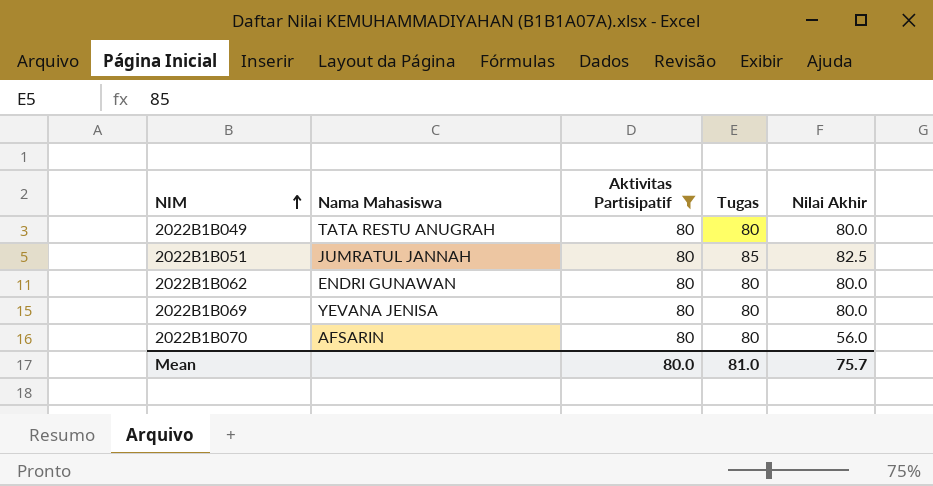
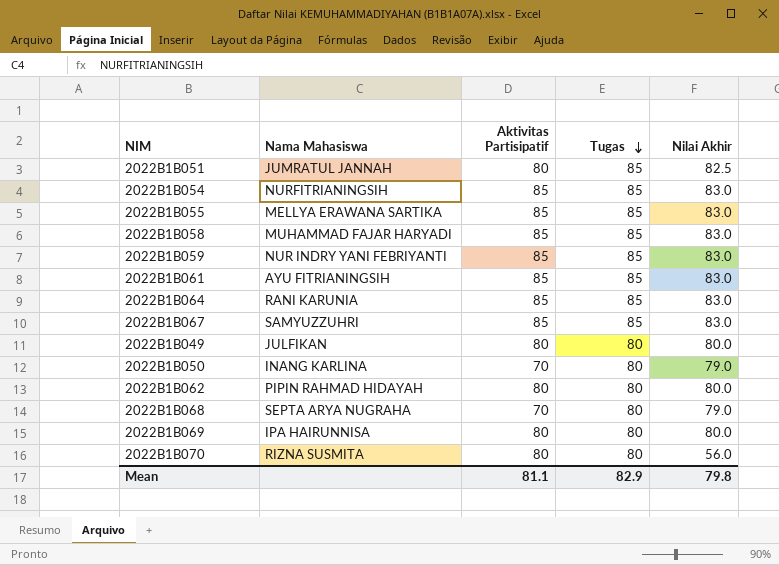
filter: Aktivitas Partisipatif = 80 -> none
row order: NIM ascending -> Tugas descending
2022B1B049 | Nama Mahasiswa: TATA RESTU ANUGRAH -> JULFIKAN
2022B1B062 | Nama Mahasiswa: ENDRI GUNAWAN -> PIPIN RAHMAD HIDAYAH
2022B1B069 | Nama Mahasiswa: YEVANA JENISA -> IPA HAIRUNNISA
2022B1B070 | Nama Mahasiswa: AFSARIN -> RIZNA SUSMITA
Mean | Aktivitas Partisipatif: 80.0 -> 81.1
Mean | Tugas: 81.0 -> 82.9
Mean | Nilai Akhir: 75.7 -> 79.8

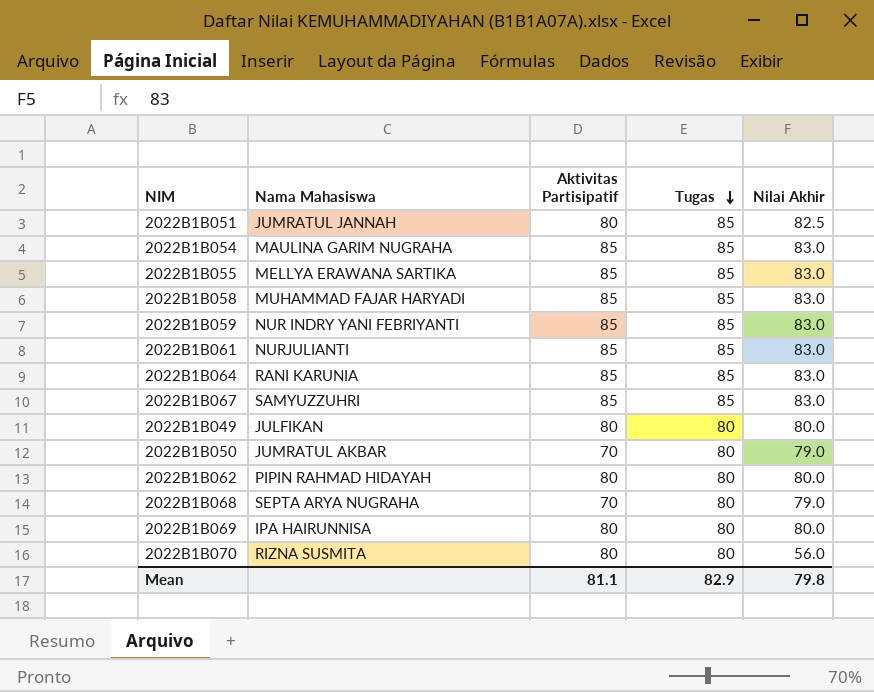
2022B1B054 | Nama Mahasiswa: NURFITRIANINGSIH -> MAULINA GARIM NUGRAHA
2022B1B061 | Nama Mahasiswa: AYU FITRIANINGSIH -> NURJULIANTI
2022B1B050 | Nama Mahasiswa: INANG KARLINA -> JUMRATUL AKBAR

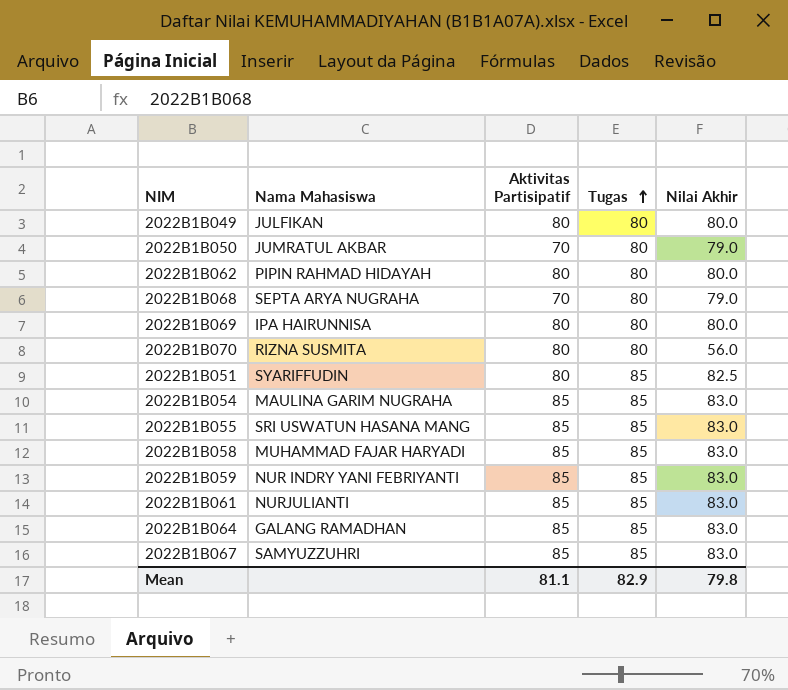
row order: Tugas descending -> Tugas ascending
2022B1B051 | Nama Mahasiswa: JUMRATUL JANNAH -> SYARIFFUDIN
2022B1B055 | Nama Mahasiswa: MELLYA ERAWANA SARTIKA -> SRI USWATUN HASANA MANG
2022B1B064 | Nama Mahasiswa: RANI KARUNIA -> GALANG RAMADHAN

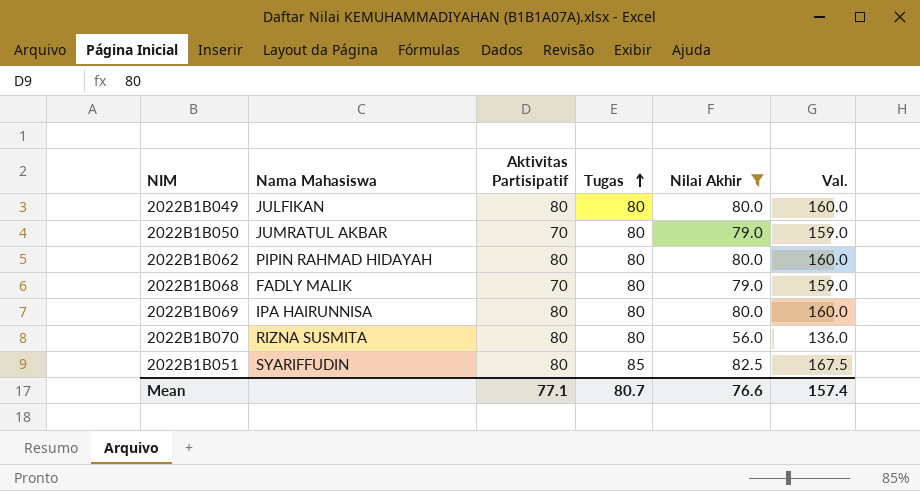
filter: none -> Nilai Akhir != 83.0
column Val. | formula: none -> [Tugas] + [Nilai Akhir]
2022B1B068 | Nama Mahasiswa: SEPTA ARYA NUGRAHA -> FADLY MALIK
Mean | Aktivitas Partisipatif: 81.1 -> 77.1
Mean | Tugas: 82.9 -> 80.7
Mean | Nilai Akhir: 79.8 -> 76.6

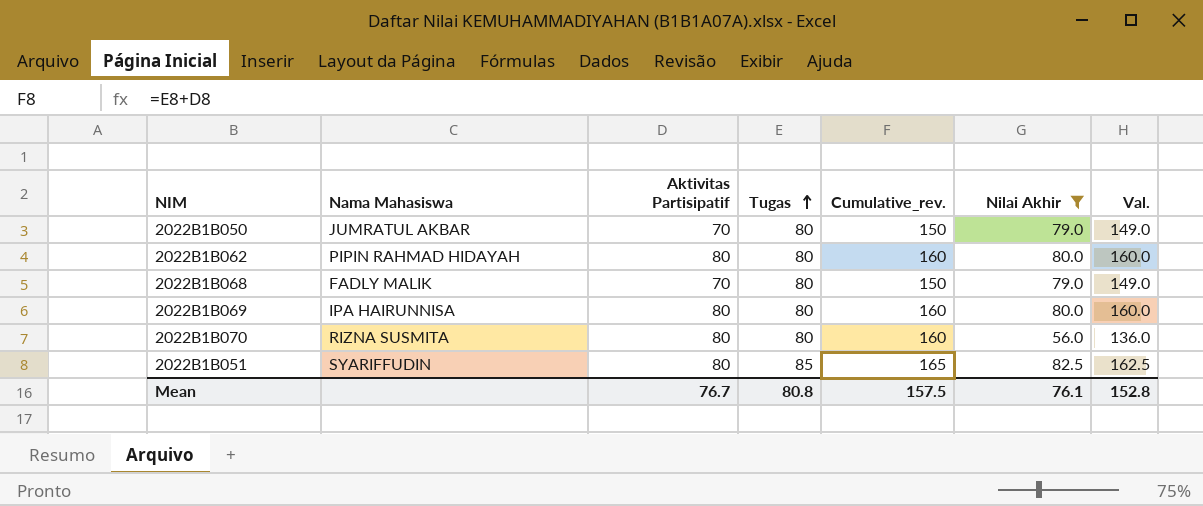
column Cumulative_rev. | formula: none -> [Aktivitas Partisipatif] + [Tugas]
column Val. | formula: [Tugas] + [Nilai Akhir] -> [Aktivitas Partisipatif] + [Nilai Akhir]
row 2022B1B049: JULFIKAN | 80 | 80 | 80.0 | 160.0 -> none
Mean | Aktivitas Partisipatif: 77.1 -> 76.7
Mean | Tugas: 80.7 -> 80.8
Mean | Nilai Akhir: 76.6 -> 76.1
Mean | Val.: 157.4 -> 152.8

